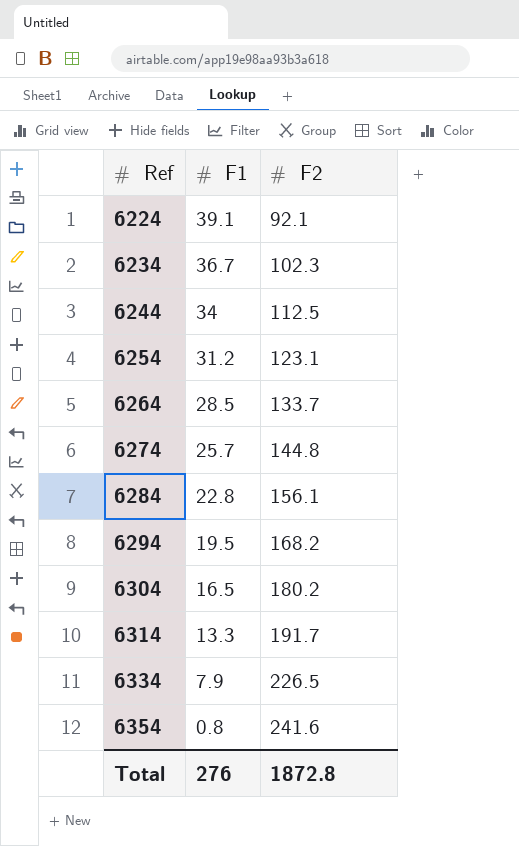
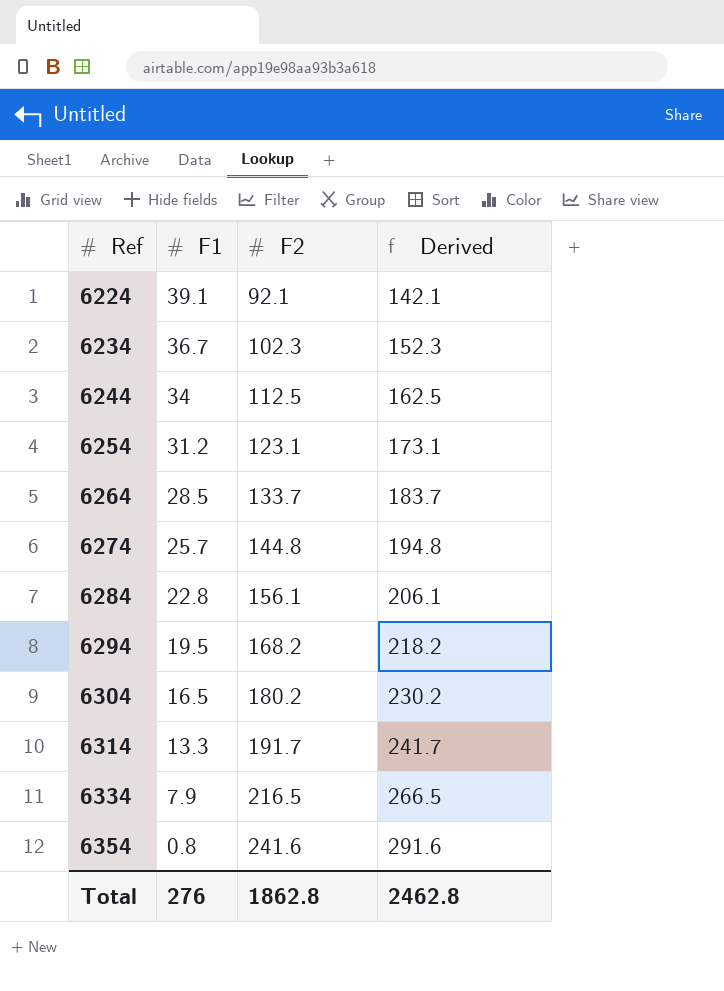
column Derived | formula: none -> [F2] + 50
6334 | F2: 226.5 -> 216.5
Total | F2: 1872.8 -> 1862.8

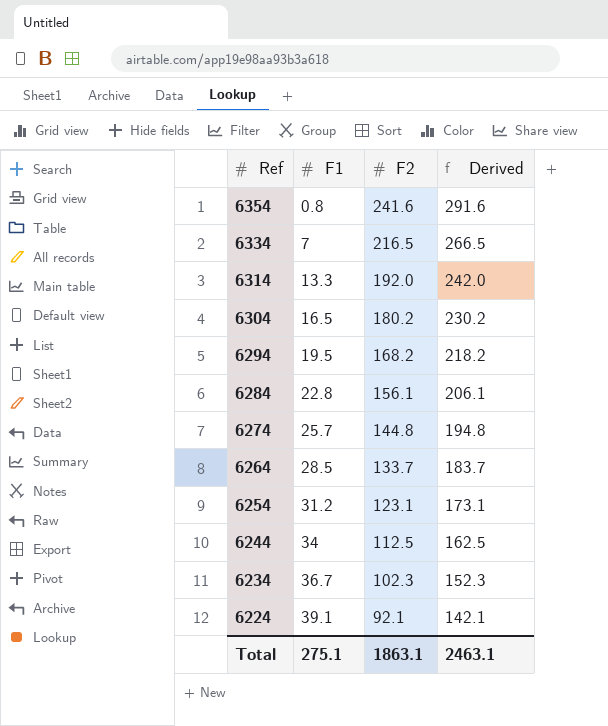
row order: Ref ascending -> Ref descending
6334 | F1: 7.9 -> 7
6314 | F2: 191.7 -> 192.0
6314 | Derived: 241.7 -> 242.0
Total | F1: 276 -> 275.1
Total | F2: 1862.8 -> 1863.1
Total | Derived: 2462.8 -> 2463.1

